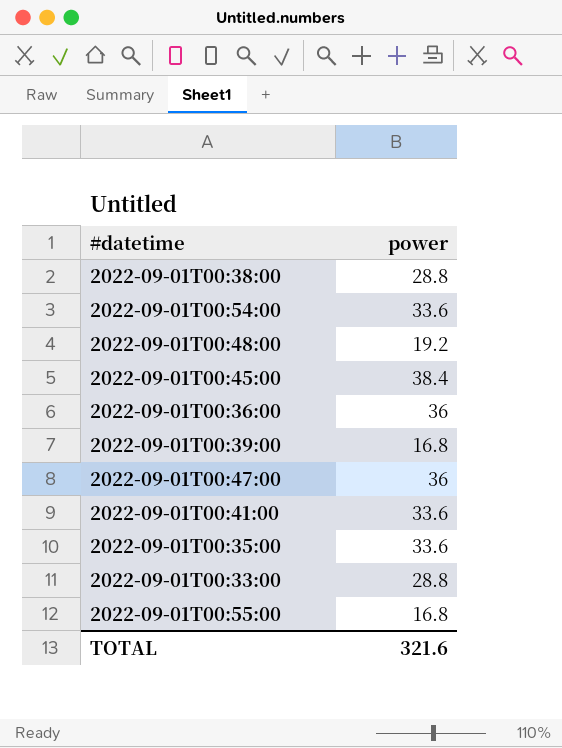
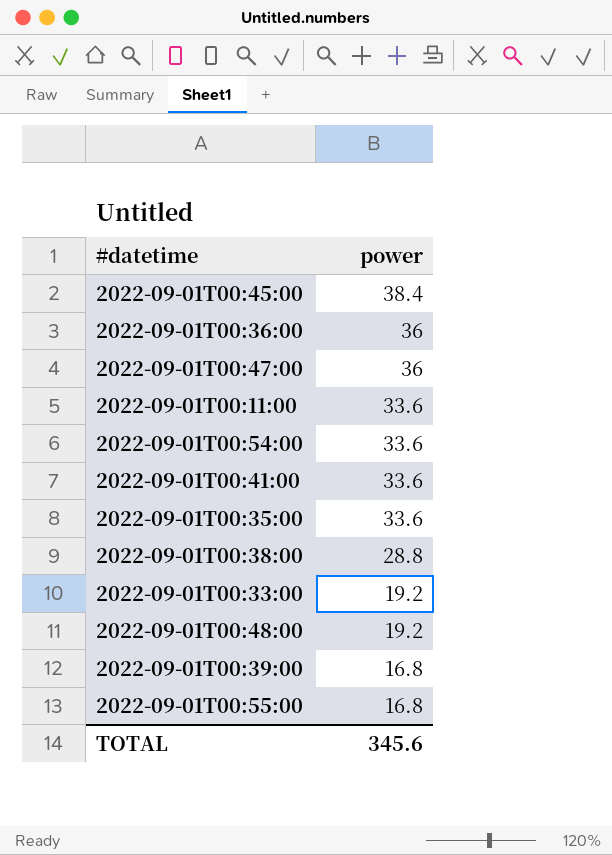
row order: none -> power descending
row 2022-09-01T00:11:00: none -> 33.6
2022-09-01T00:33:00 | power: 28.8 -> 19.2
TOTAL | power: 321.6 -> 345.6

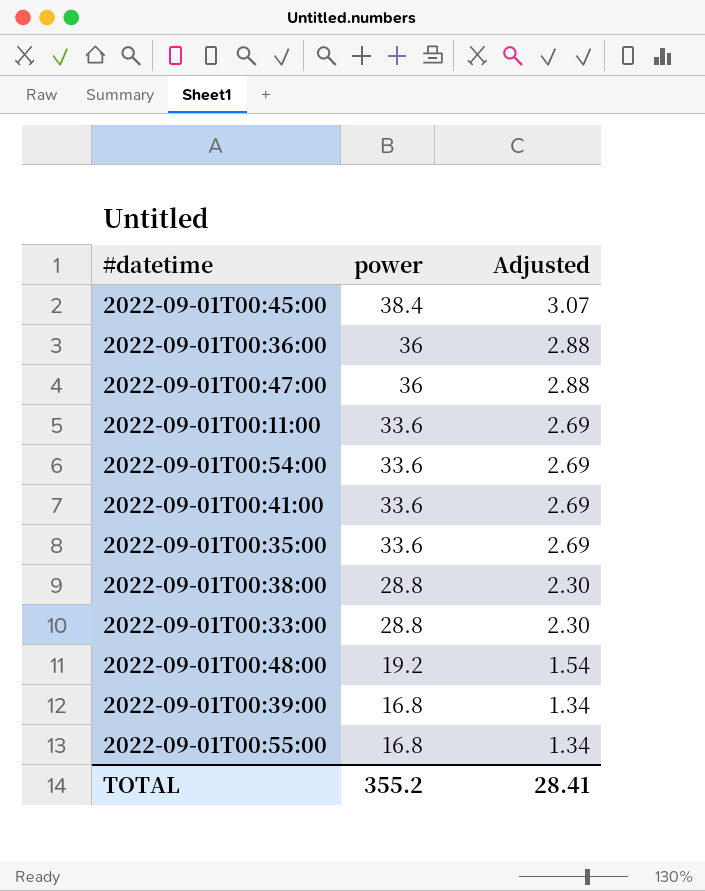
column Adjusted | formula: none -> [power] * 0.08
2022-09-01T00:33:00 | power: 19.2 -> 28.8
TOTAL | power: 345.6 -> 355.2

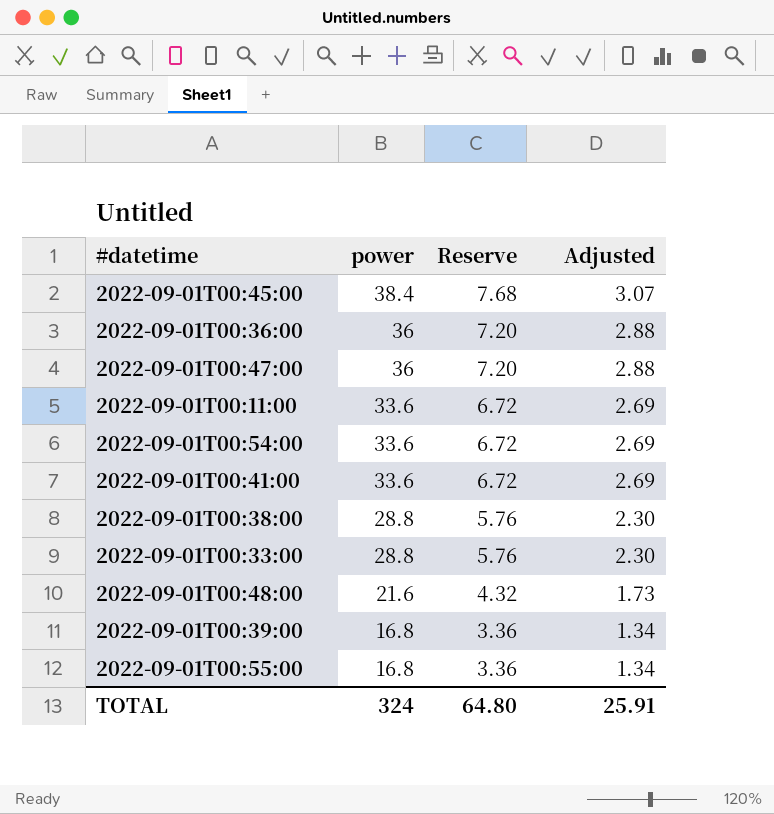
column Reserve | formula: none -> [power] * 0.2
row 2022-09-01T00:35:00: 33.6 | 2.69 -> none
2022-09-01T00:48:00 | power: 19.2 -> 21.6
2022-09-01T00:48:00 | Adjusted: 1.54 -> 1.73
TOTAL | power: 355.2 -> 324
TOTAL | Adjusted: 28.41 -> 25.91

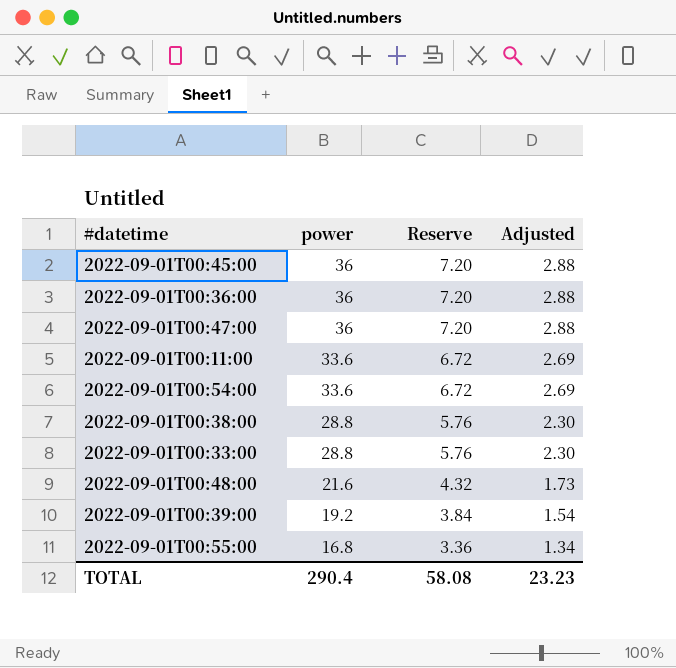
row 2022-09-01T00:41:00: 33.6 | 6.72 | 2.69 -> none
2022-09-01T00:45:00 | power: 38.4 -> 36
2022-09-01T00:45:00 | Reserve: 7.68 -> 7.20
2022-09-01T00:45:00 | Adjusted: 3.07 -> 2.88
2022-09-01T00:39:00 | power: 16.8 -> 19.2
2022-09-01T00:39:00 | Reserve: 3.36 -> 3.84
2022-09-01T00:39:00 | Adjusted: 1.34 -> 1.54
TOTAL | power: 324 -> 290.4
TOTAL | Reserve: 64.80 -> 58.08
TOTAL | Adjusted: 25.91 -> 23.23

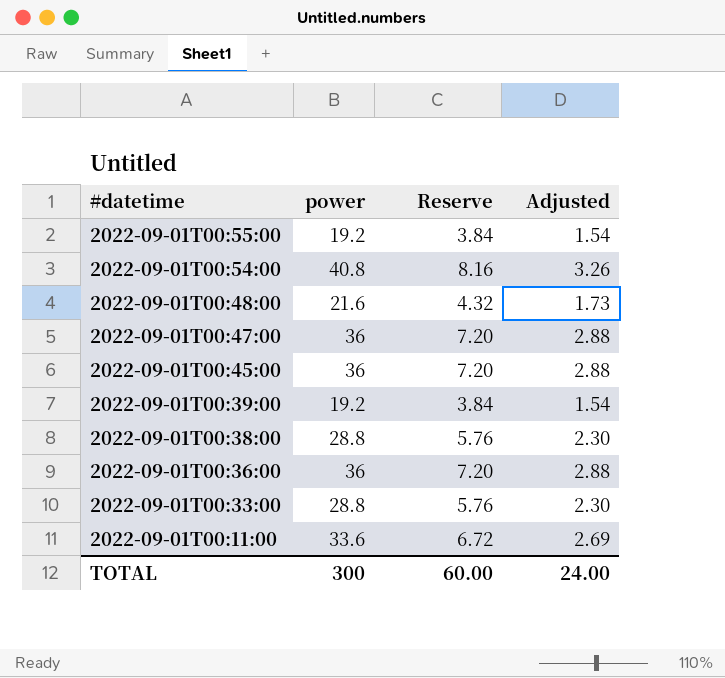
row order: power descending -> #datetime descending
2022-09-01T00:55:00 | power: 16.8 -> 19.2
2022-09-01T00:55:00 | Reserve: 3.36 -> 3.84
2022-09-01T00:55:00 | Adjusted: 1.34 -> 1.54
2022-09-01T00:54:00 | power: 33.6 -> 40.8
2022-09-01T00:54:00 | Reserve: 6.72 -> 8.16
2022-09-01T00:54:00 | Adjusted: 2.69 -> 3.26
TOTAL | power: 290.4 -> 300
TOTAL | Reserve: 58.08 -> 60.00
TOTAL | Adjusted: 23.23 -> 24.00

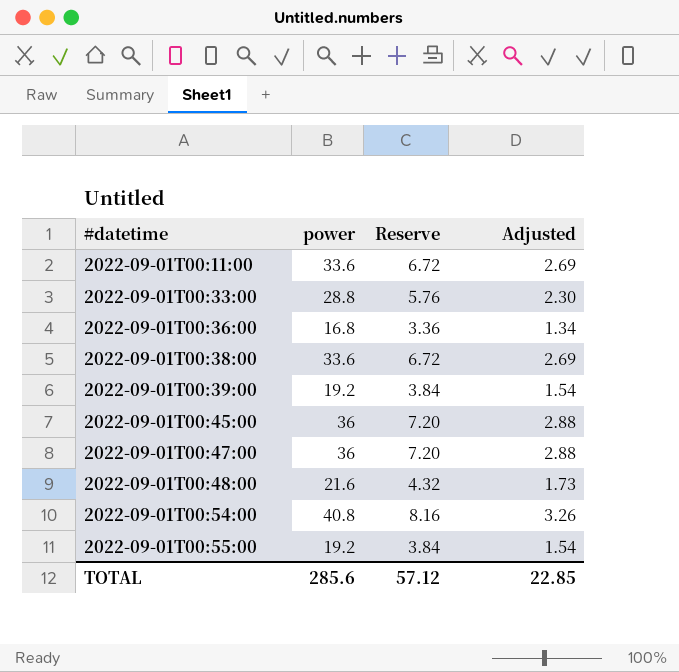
row order: #datetime descending -> #datetime ascending
2022-09-01T00:36:00 | power: 36 -> 16.8
2022-09-01T00:36:00 | Reserve: 7.20 -> 3.36
2022-09-01T00:36:00 | Adjusted: 2.88 -> 1.34
2022-09-01T00:38:00 | power: 28.8 -> 33.6
2022-09-01T00:38:00 | Reserve: 5.76 -> 6.72
2022-09-01T00:38:00 | Adjusted: 2.30 -> 2.69
TOTAL | power: 300 -> 285.6
TOTAL | Reserve: 60.00 -> 57.12
TOTAL | Adjusted: 24.00 -> 22.85

